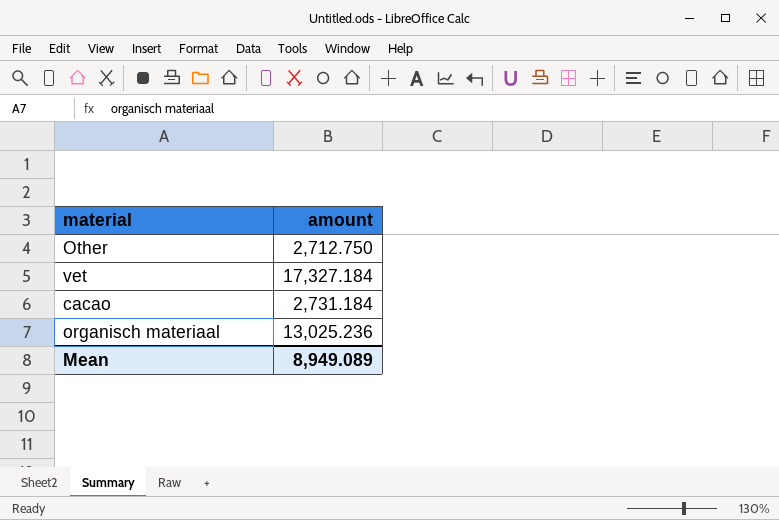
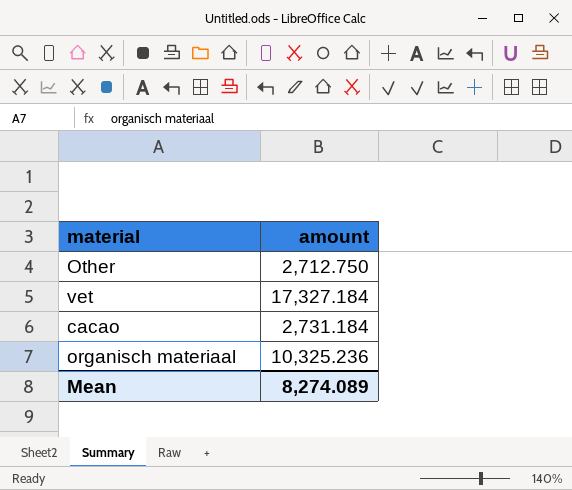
organisch materiaal | amount: 13,025.236 -> 10,325.236
Mean | amount: 8,949.089 -> 8,274.089

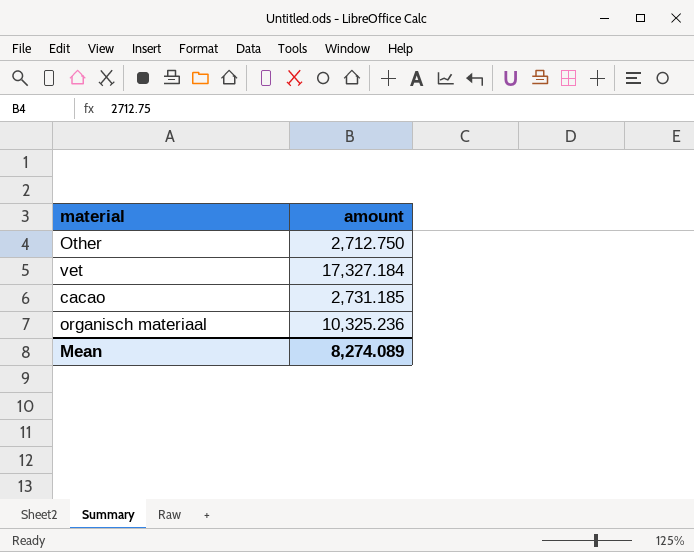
cacao | amount: 2,731.184 -> 2,731.185

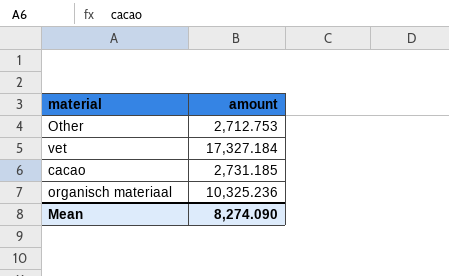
Other | amount: 2,712.750 -> 2,712.753
Mean | amount: 8,274.089 -> 8,274.090

